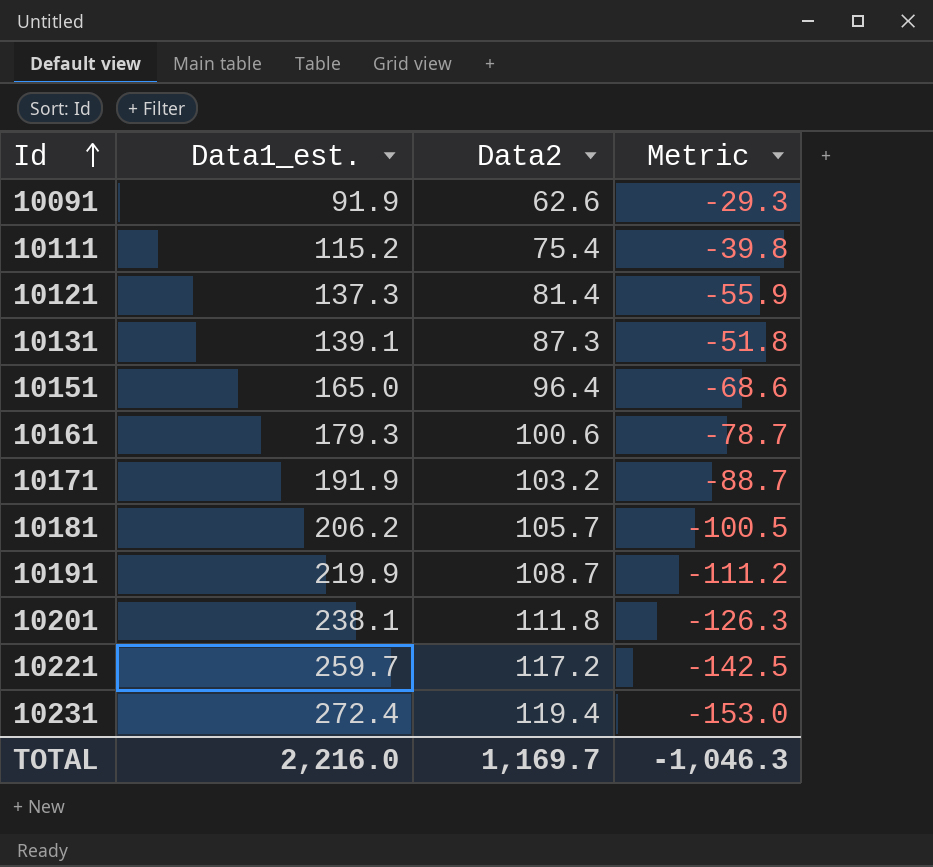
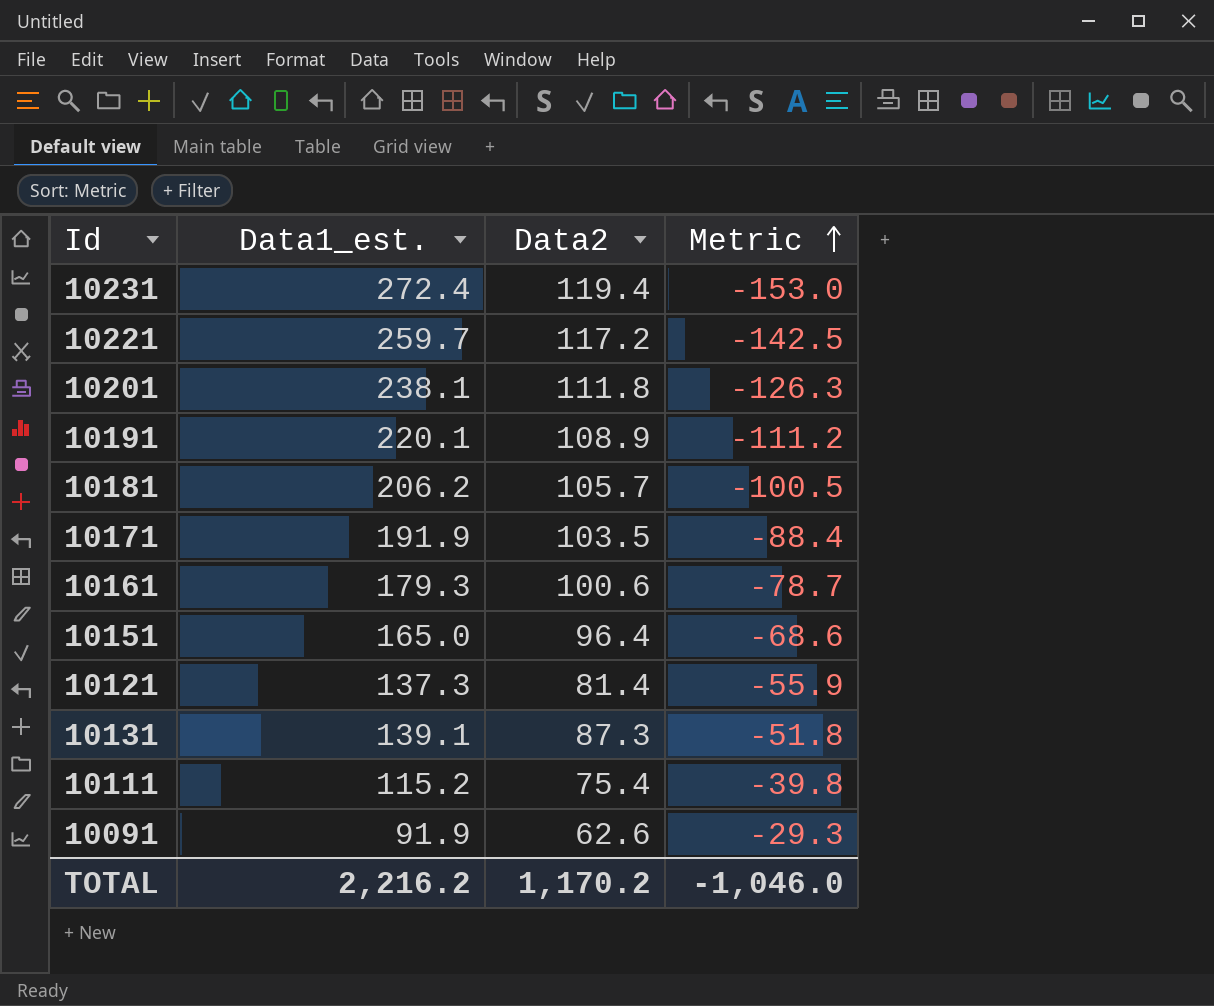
row order: Id ascending -> Metric ascending
10191 | Data1_est.: 219.9 -> 220.1
10191 | Data2: 108.7 -> 108.9
10171 | Data2: 103.2 -> 103.5
10171 | Metric: -88.7 -> -88.4
TOTAL | Data1_est.: 2,216.0 -> 2,216.2
TOTAL | Data2: 1,169.7 -> 1,170.2
TOTAL | Metric: -1,046.3 -> -1,046.0

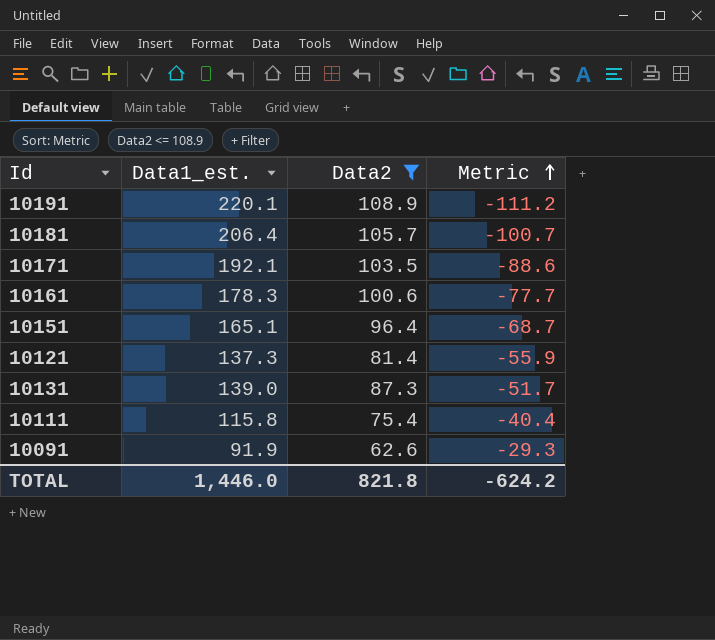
filter: none -> Data2 <= 108.9
10181 | Data1_est.: 206.2 -> 206.4
10181 | Metric: -100.5 -> -100.7
10171 | Data1_est.: 191.9 -> 192.1
10171 | Metric: -88.4 -> -88.6
10161 | Data1_est.: 179.3 -> 178.3
10161 | Metric: -78.7 -> -77.7
10151 | Data1_est.: 165.0 -> 165.1
10151 | Metric: -68.6 -> -68.7
10131 | Data1_est.: 139.1 -> 139.0
10131 | Metric: -51.8 -> -51.7
10111 | Data1_est.: 115.2 -> 115.8
10111 | Metric: -39.8 -> -40.4
TOTAL | Data1_est.: 2,216.2 -> 1,446.0
TOTAL | Data2: 1,170.2 -> 821.8
TOTAL | Metric: -1,046.0 -> -624.2

